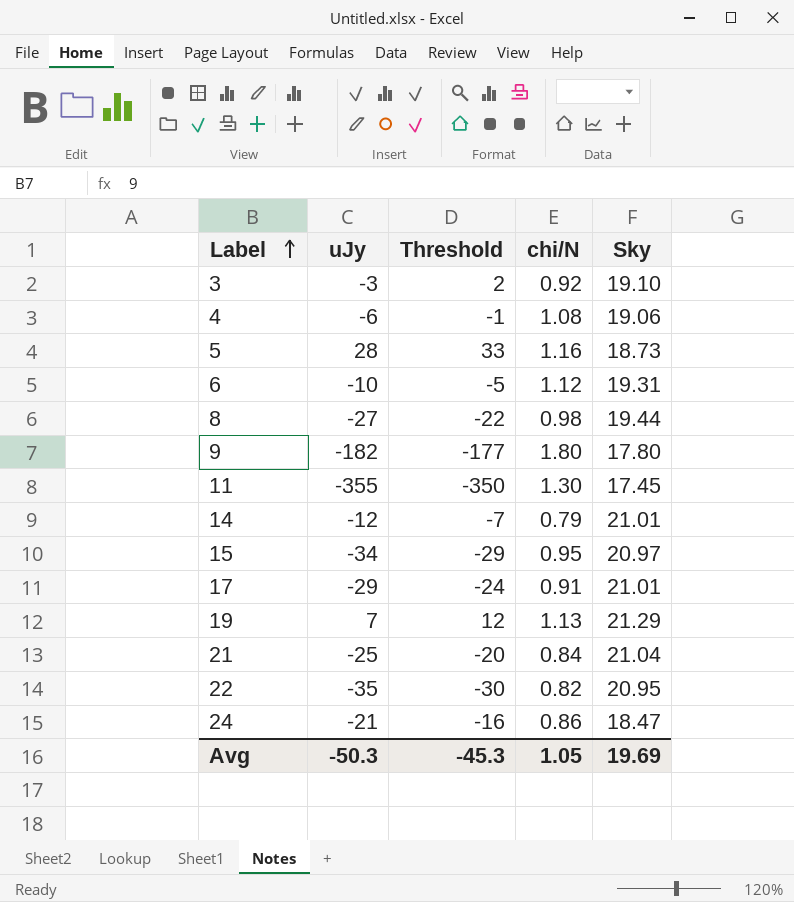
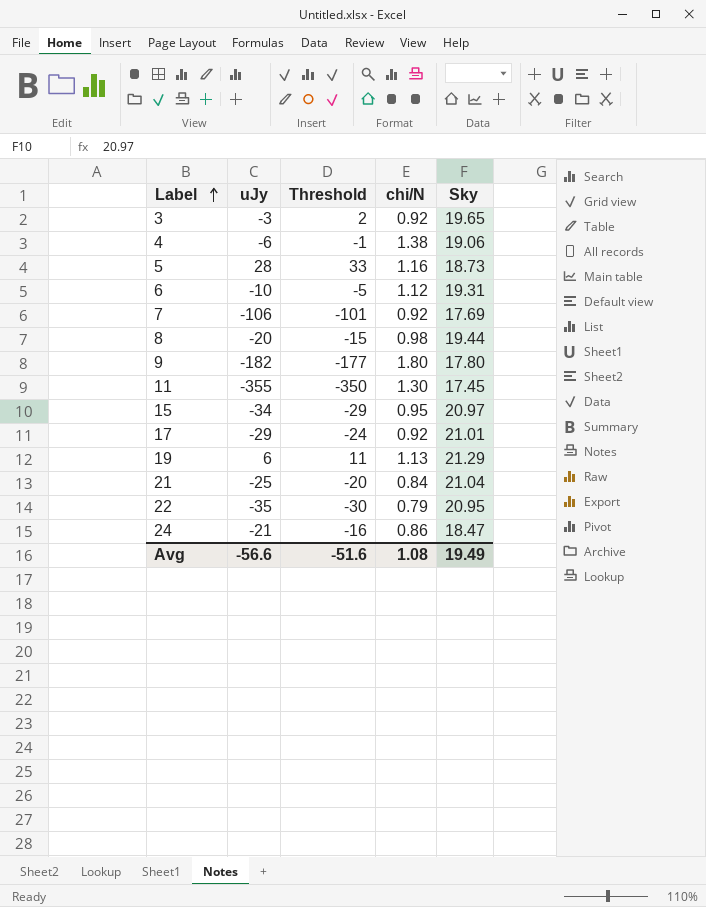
row 14: -12 | -7 | 0.79 | 21.01 -> none
3 | Sky: 19.10 -> 19.65
4 | chi/N: 1.08 -> 1.38
row 7: none -> -106 | -101 | 0.92 | 17.69
8 | uJy: -27 -> -20
8 | Threshold: -22 -> -15
17 | chi/N: 0.91 -> 0.92
19 | uJy: 7 -> 6
19 | Threshold: 12 -> 11
22 | chi/N: 0.82 -> 0.79
Avg | uJy: -50.3 -> -56.6
Avg | Threshold: -45.3 -> -51.6
Avg | chi/N: 1.05 -> 1.08
Avg | Sky: 19.69 -> 19.49

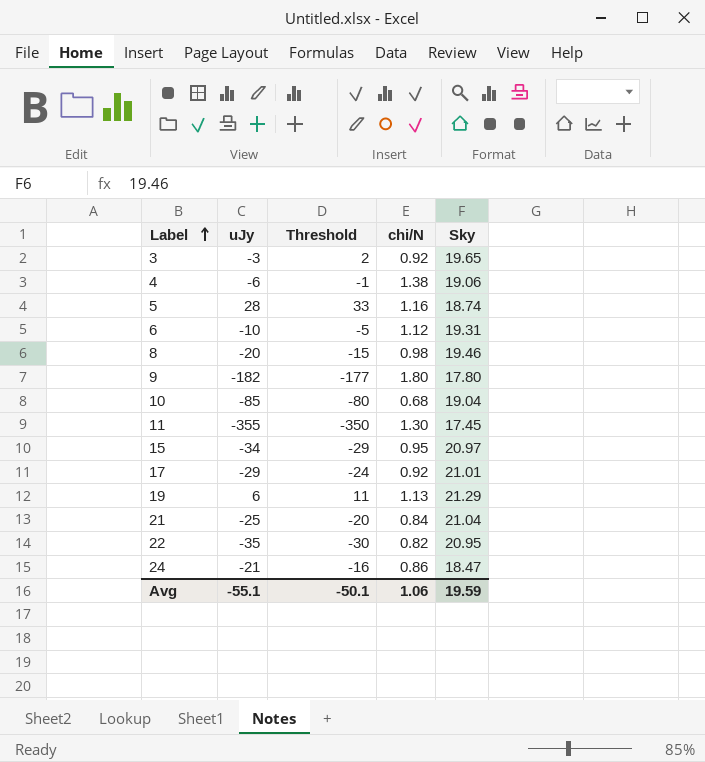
row 7: -106 | -101 | 0.92 | 17.69 -> none
5 | Sky: 18.73 -> 18.74
8 | Sky: 19.44 -> 19.46
row 10: none -> -85 | -80 | 0.68 | 19.04
22 | chi/N: 0.79 -> 0.82
Avg | uJy: -56.6 -> -55.1
Avg | Threshold: -51.6 -> -50.1
Avg | chi/N: 1.08 -> 1.06
Avg | Sky: 19.49 -> 19.59

